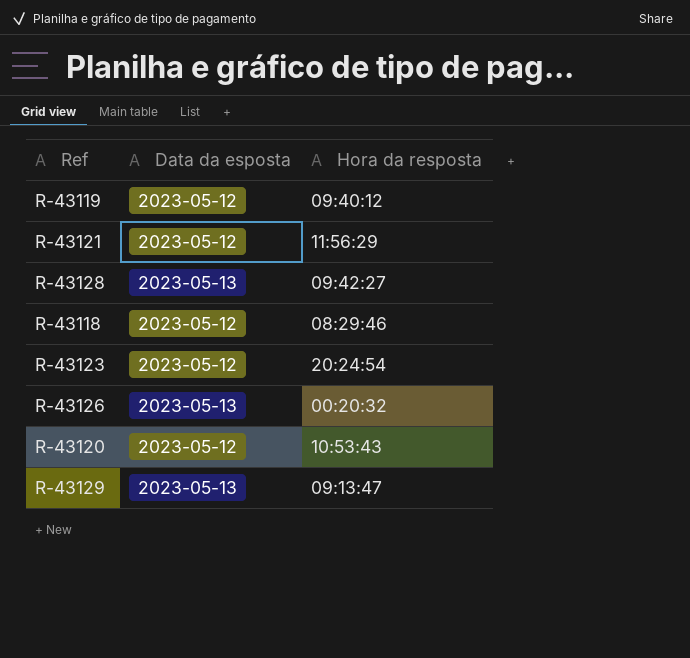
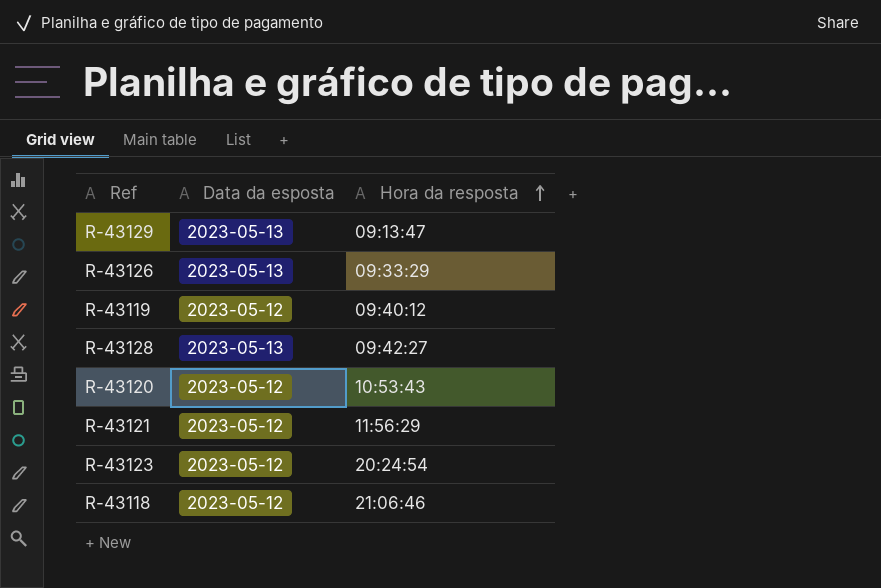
row order: none -> Hora da resposta ascending
R-43126 | Hora da resposta: 00:20:32 -> 09:33:29
R-43118 | Hora da resposta: 08:29:46 -> 21:06:46

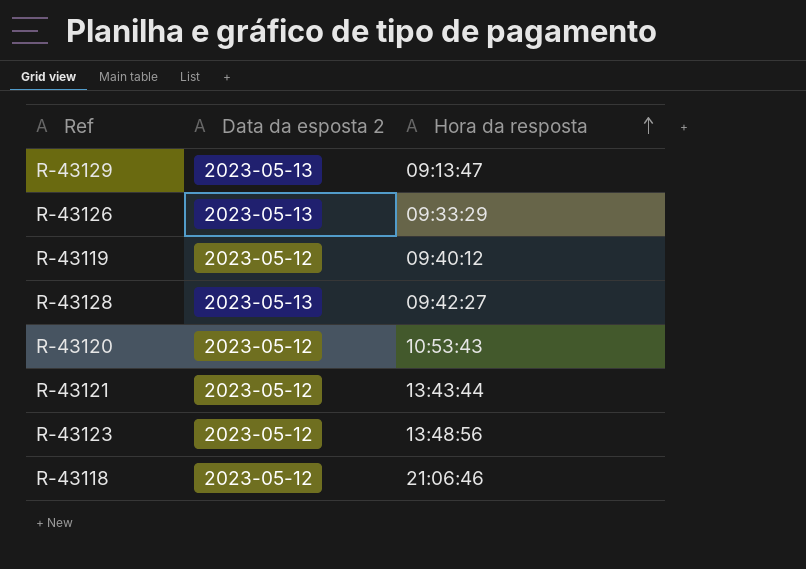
column name: Data da esposta -> Data da esposta 2
R-43121 | Hora da resposta: 11:56:29 -> 13:43:44
R-43123 | Hora da resposta: 20:24:54 -> 13:48:56

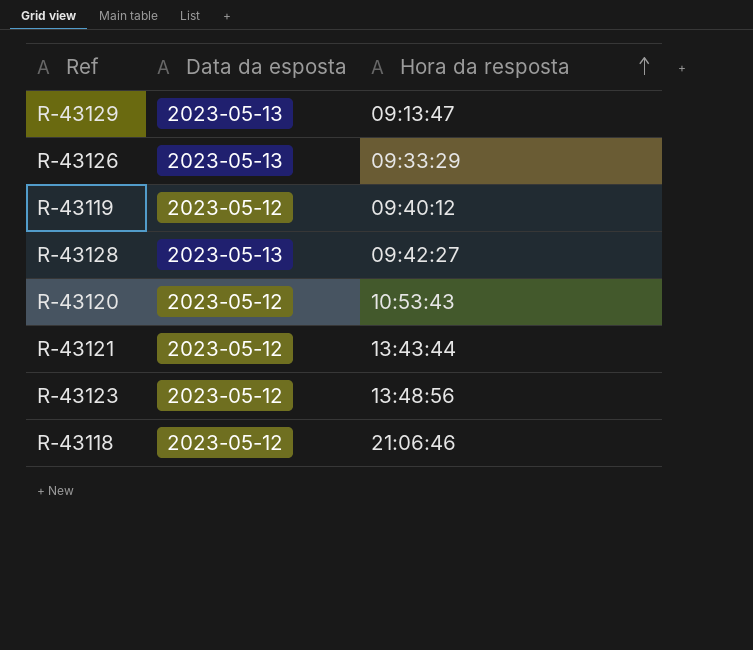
column name: Data da esposta 2 -> Data da esposta

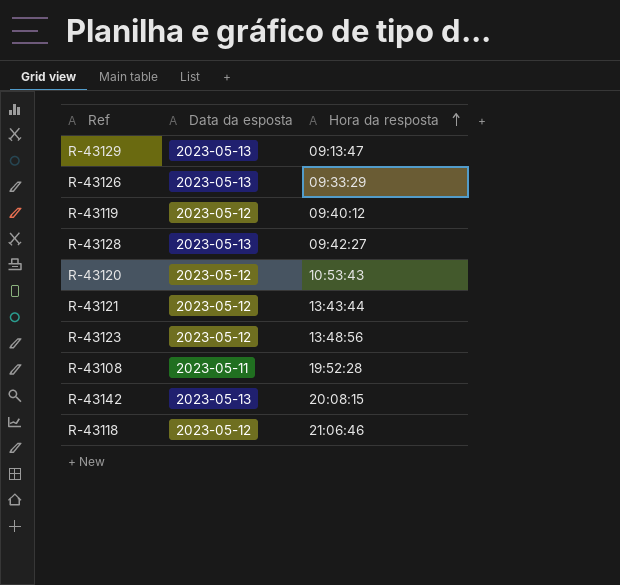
row R-43108: none -> 2023-05-11 | 19:52:28
row R-43142: none -> 2023-05-13 | 20:08:15

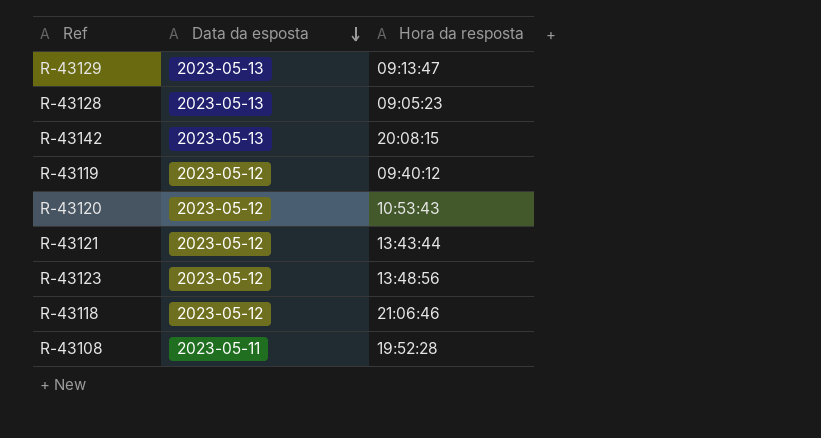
row order: Hora da resposta ascending -> Data da esposta descending
row R-43126: 2023-05-13 | 09:33:29 -> none
R-43128 | Hora da resposta: 09:42:27 -> 09:05:23

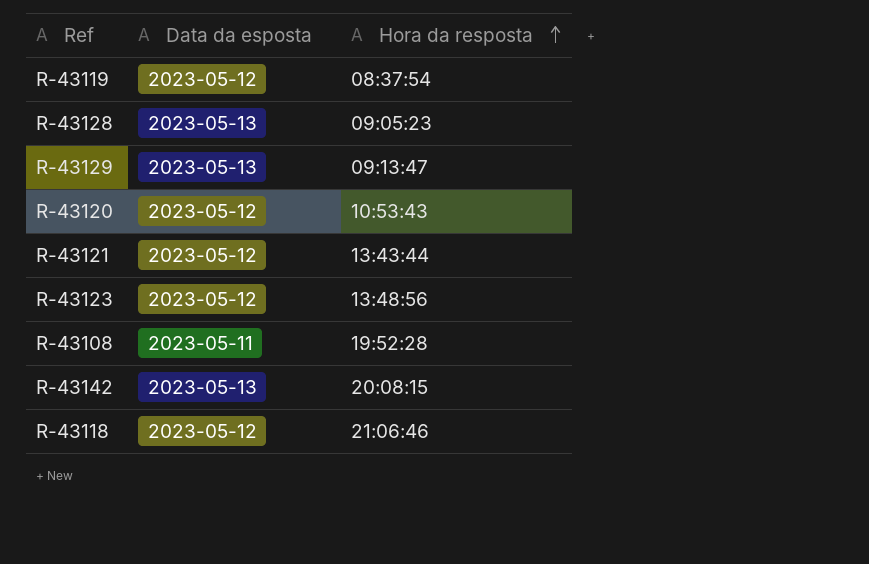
row order: Data da esposta descending -> Hora da resposta ascending
R-43119 | Hora da resposta: 09:40:12 -> 08:37:54

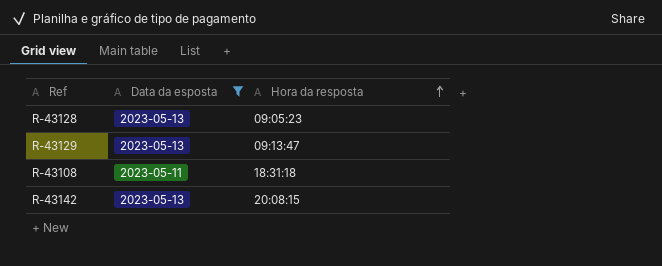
filter: none -> Data da esposta != 2023-05-12
R-43108 | Hora da resposta: 19:52:28 -> 18:31:18

